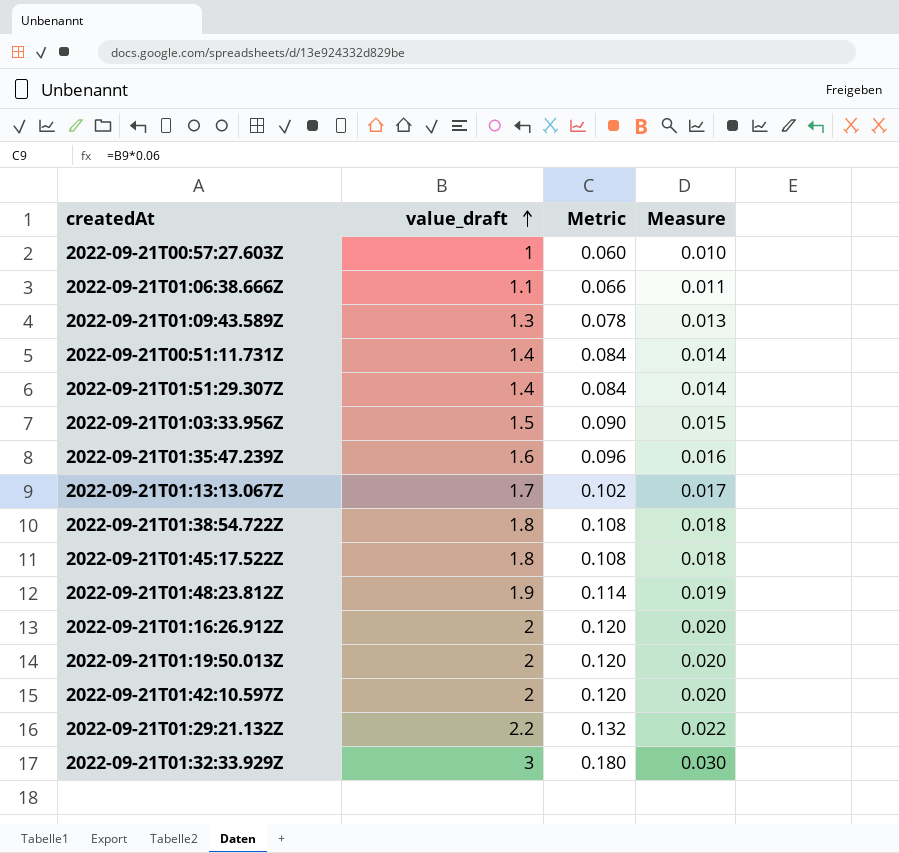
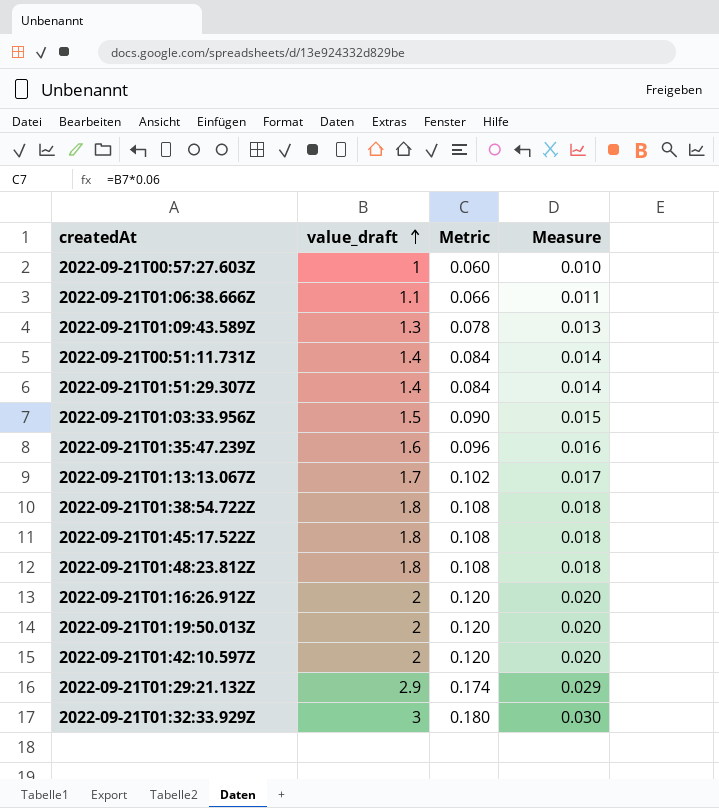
2022-09-21T01:48:23.812Z | value_draft: 1.9 -> 1.8
2022-09-21T01:48:23.812Z | Metric: 0.114 -> 0.108
2022-09-21T01:48:23.812Z | Measure: 0.019 -> 0.018
2022-09-21T01:29:21.132Z | value_draft: 2.2 -> 2.9
2022-09-21T01:29:21.132Z | Metric: 0.132 -> 0.174
2022-09-21T01:29:21.132Z | Measure: 0.022 -> 0.029

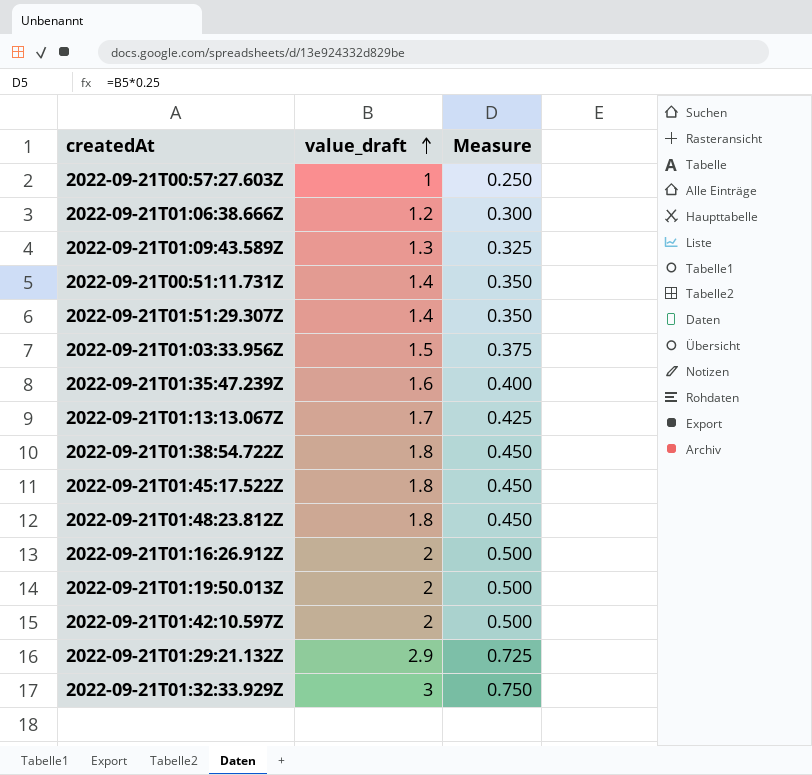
column Metric | formula: [value_draft] * 0.06 -> none
column Measure | formula: [value_draft] * 0.01 -> [value_draft] * 0.25
2022-09-21T01:06:38.666Z | value_draft: 1.1 -> 1.2

